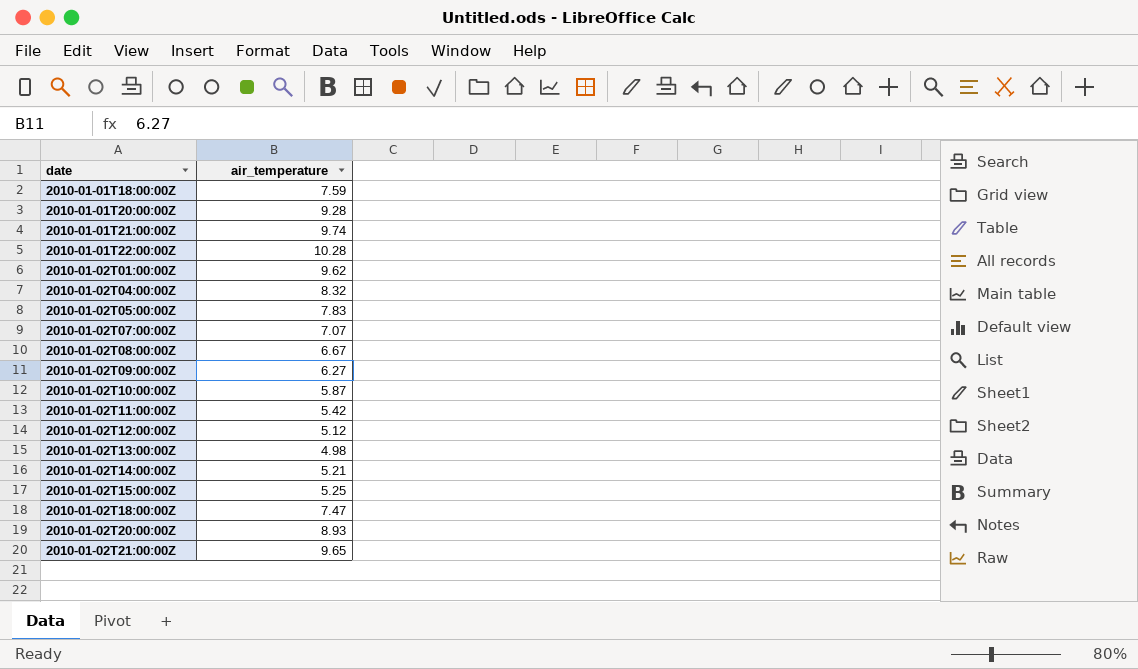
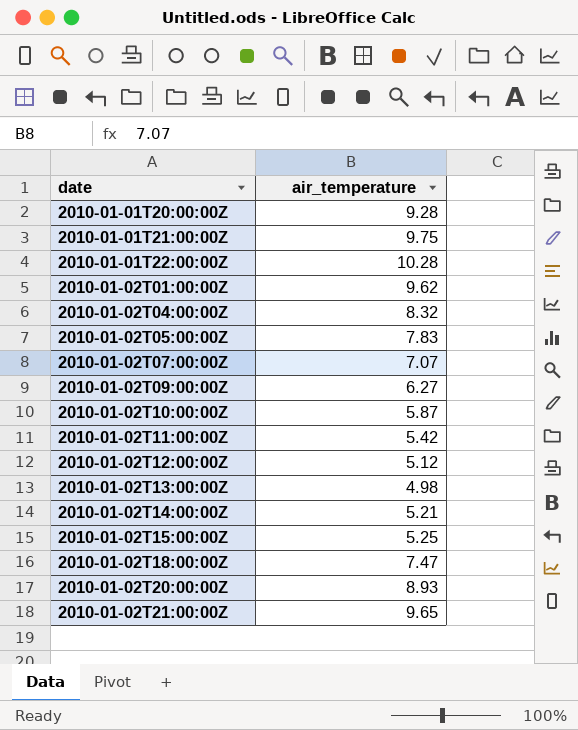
row 2010-01-01T18:00:00Z: 7.59 -> none
row 2010-01-02T08:00:00Z: 6.67 -> none
2010-01-01T21:00:00Z | air_temperature: 9.74 -> 9.75

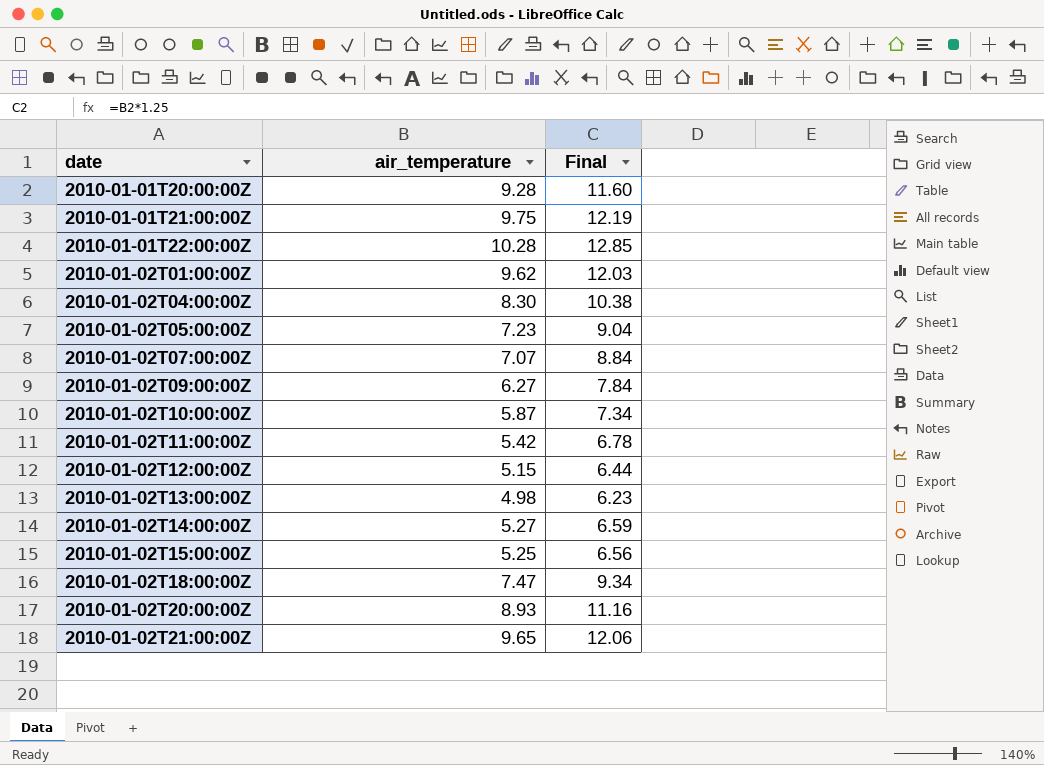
column Final | formula: none -> [air_temperature] * 1.25
2010-01-02T04:00:00Z | air_temperature: 8.32 -> 8.30
2010-01-02T05:00:00Z | air_temperature: 7.83 -> 7.23
2010-01-02T12:00:00Z | air_temperature: 5.12 -> 5.15
2010-01-02T14:00:00Z | air_temperature: 5.21 -> 5.27

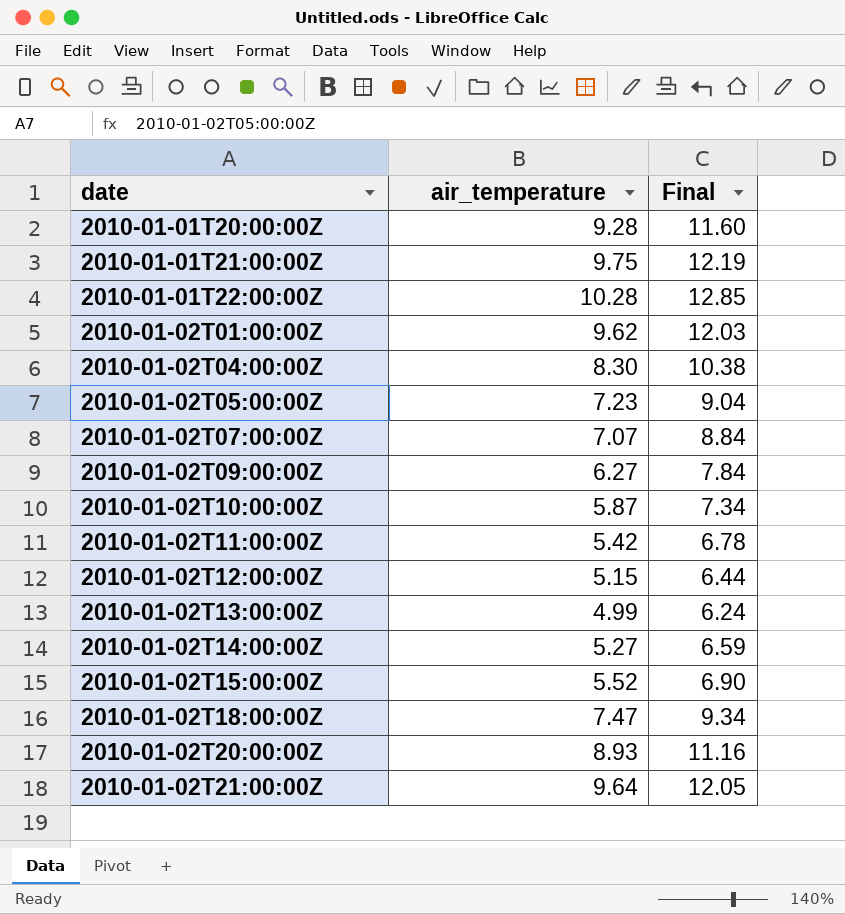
2010-01-02T13:00:00Z | air_temperature: 4.98 -> 4.99
2010-01-02T13:00:00Z | Final: 6.23 -> 6.24
2010-01-02T15:00:00Z | air_temperature: 5.25 -> 5.52
2010-01-02T15:00:00Z | Final: 6.56 -> 6.90
2010-01-02T21:00:00Z | air_temperature: 9.65 -> 9.64
2010-01-02T21:00:00Z | Final: 12.06 -> 12.05

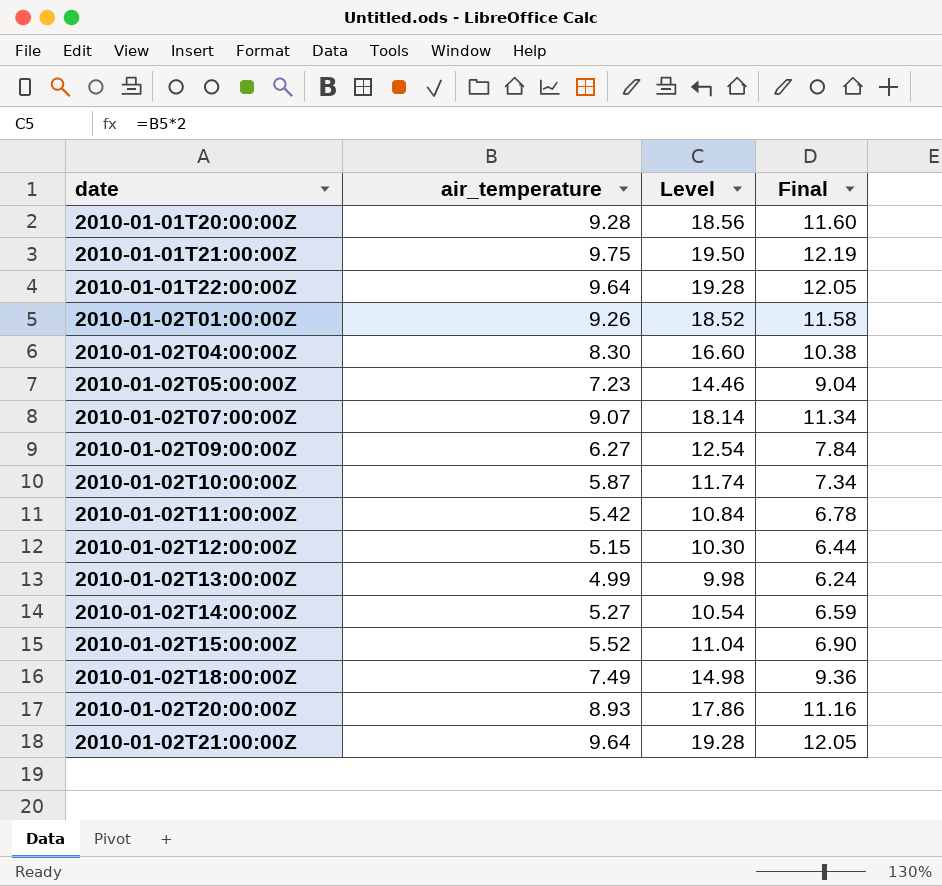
column Level | formula: none -> [air_temperature] * 2
2010-01-01T22:00:00Z | air_temperature: 10.28 -> 9.64
2010-01-01T22:00:00Z | Final: 12.85 -> 12.05
2010-01-02T01:00:00Z | air_temperature: 9.62 -> 9.26
2010-01-02T01:00:00Z | Final: 12.03 -> 11.58
2010-01-02T07:00:00Z | air_temperature: 7.07 -> 9.07
2010-01-02T07:00:00Z | Final: 8.84 -> 11.34
2010-01-02T18:00:00Z | air_temperature: 7.47 -> 7.49
2010-01-02T18:00:00Z | Final: 9.34 -> 9.36

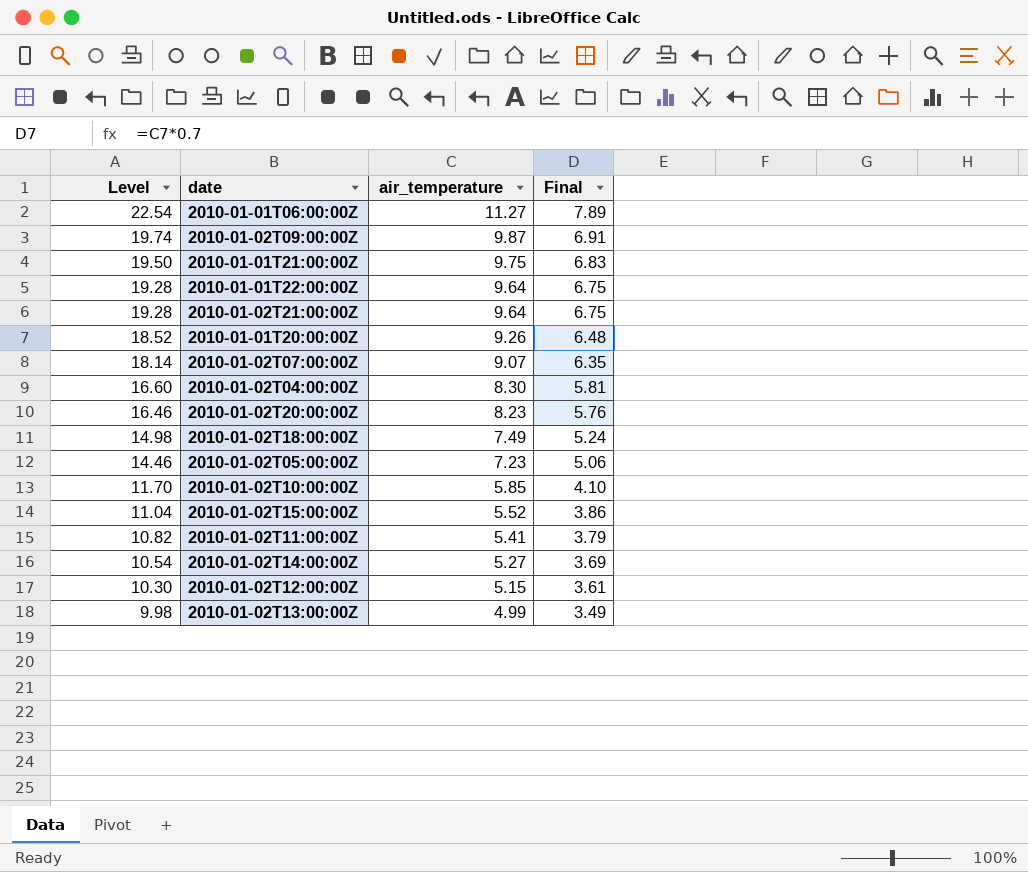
row order: date ascending -> Level descending
column Level | position: 3 -> 1
column Final | formula: [air_temperature] * 1.25 -> [air_temperature] * 0.7
row 2010-01-02T01:00:00Z: 9.26 | 18.52 | 11.58 -> none
row 2010-01-01T06:00:00Z: none -> 22.54 | 11.27 | 7.89
2010-01-02T09:00:00Z | Level: 12.54 -> 19.74
2010-01-02T09:00:00Z | air_temperature: 6.27 -> 9.87
2010-01-01T20:00:00Z | Level: 18.56 -> 18.52
2010-01-01T20:00:00Z | air_temperature: 9.28 -> 9.26
2010-01-02T20:00:00Z | Level: 17.86 -> 16.46
2010-01-02T20:00:00Z | air_temperature: 8.93 -> 8.23
2010-01-02T10:00:00Z | Level: 11.74 -> 11.70
2010-01-02T10:00:00Z | air_temperature: 5.87 -> 5.85
2010-01-02T11:00:00Z | Level: 10.84 -> 10.82
2010-01-02T11:00:00Z | air_temperature: 5.42 -> 5.41

